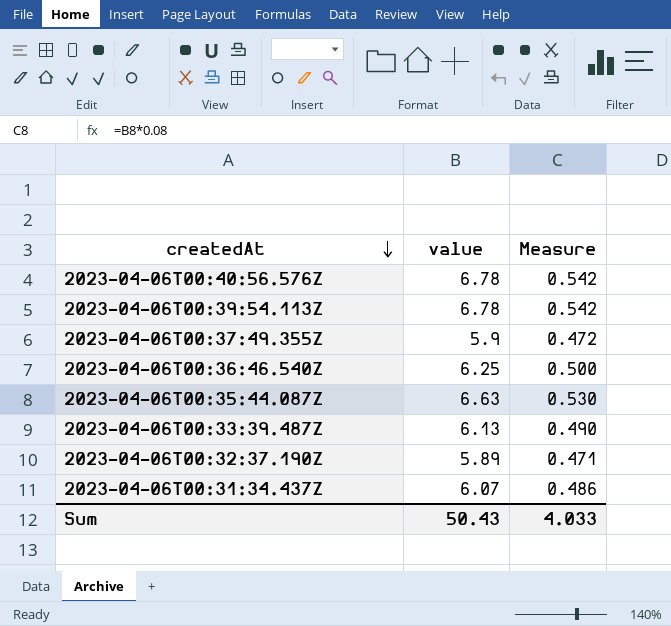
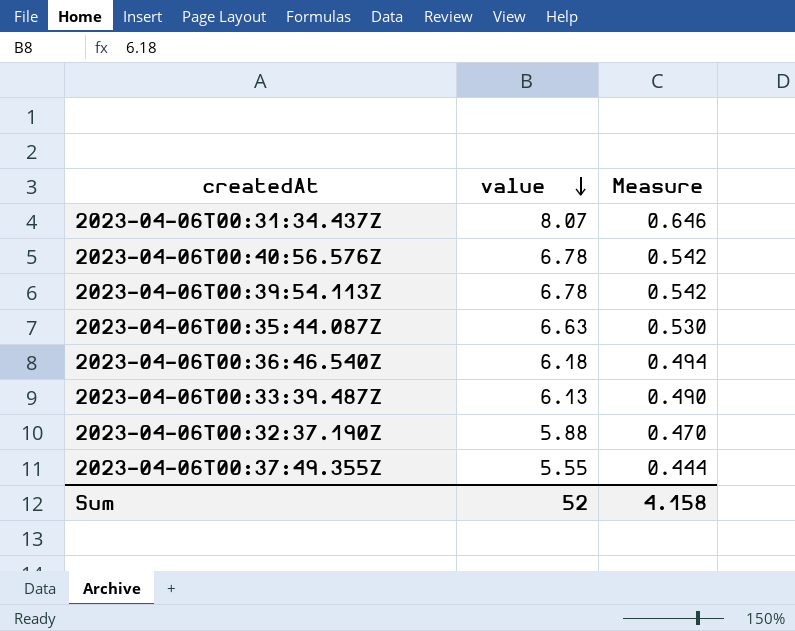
row order: createdAt descending -> value descending
2023-04-06T00:31:34.437Z | value: 6.07 -> 8.07
2023-04-06T00:31:34.437Z | Measure: 0.486 -> 0.646
2023-04-06T00:36:46.540Z | value: 6.25 -> 6.18
2023-04-06T00:36:46.540Z | Measure: 0.500 -> 0.494
2023-04-06T00:32:37.190Z | value: 5.89 -> 5.88
2023-04-06T00:32:37.190Z | Measure: 0.471 -> 0.470
2023-04-06T00:37:49.355Z | value: 5.9 -> 5.55
2023-04-06T00:37:49.355Z | Measure: 0.472 -> 0.444
Sum | value: 50.43 -> 52
Sum | Measure: 4.033 -> 4.158

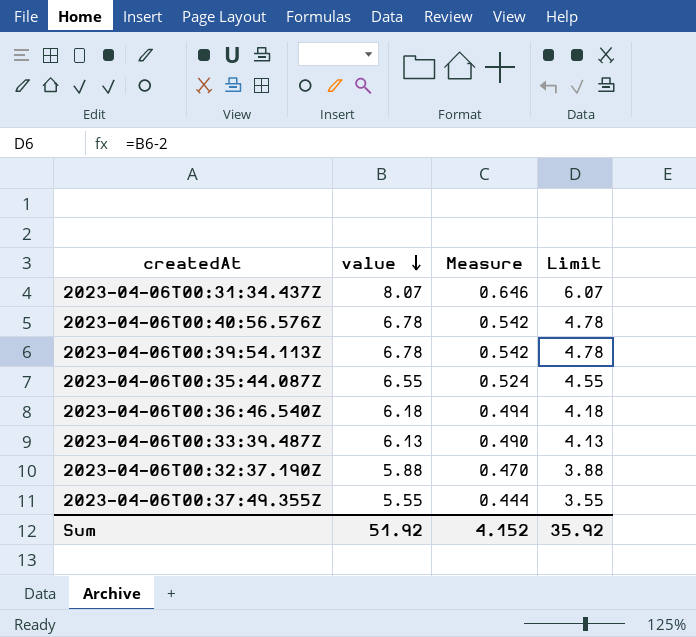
column Limit | formula: none -> [value] - 2
2023-04-06T00:35:44.087Z | value: 6.63 -> 6.55
2023-04-06T00:35:44.087Z | Measure: 0.530 -> 0.524
Sum | value: 52 -> 51.92
Sum | Measure: 4.158 -> 4.152

